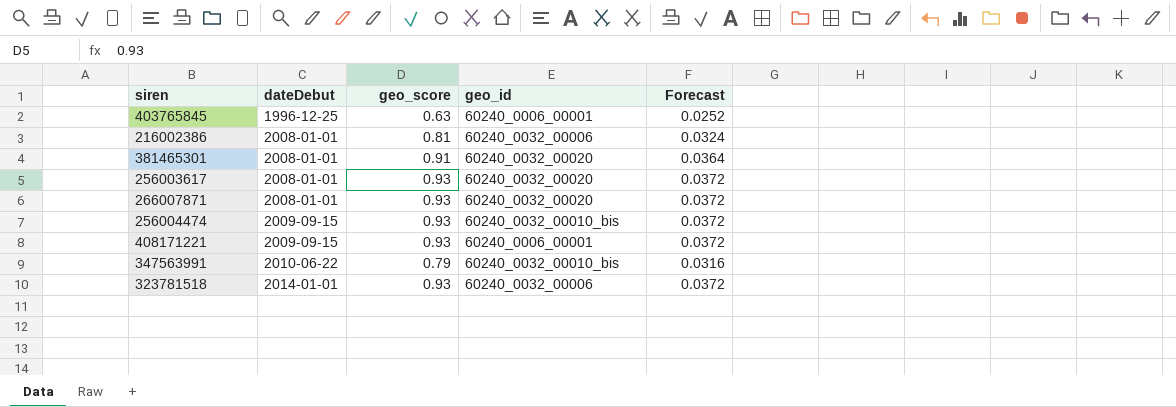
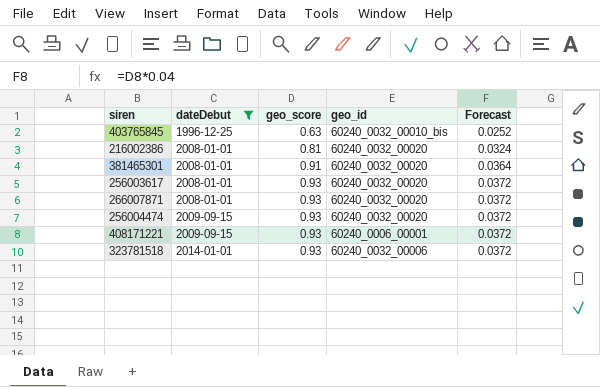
filter: none -> dateDebut != 2010-06-22
403765845 | geo_id: 60240_0006_00001 -> 60240_0032_00010_bis
216002386 | geo_id: 60240_0032_00006 -> 60240_0032_00020
256004474 | geo_id: 60240_0032_00010_bis -> 60240_0032_00020

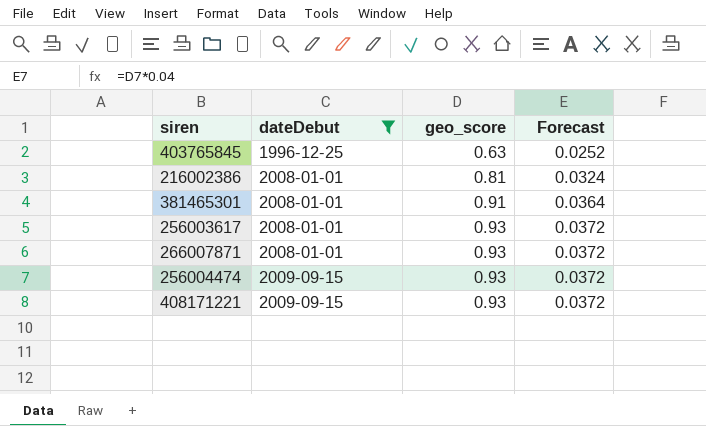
column geo_id | position: 4 -> none
row 323781518: 2014-01-01 | 0.93 | 60240_0032_00006 | 0.0372 -> none

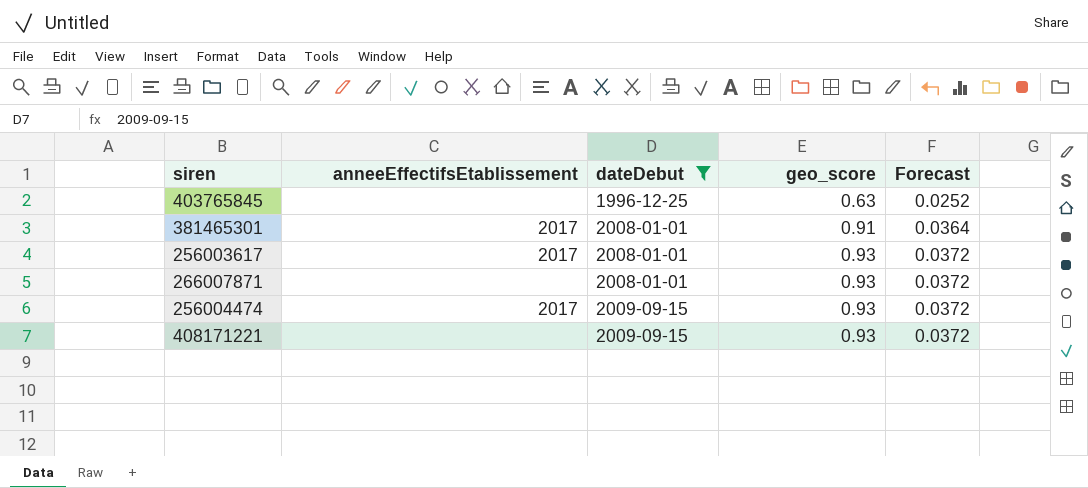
column anneeEffectifsEtablissement | position: none -> 2
row 216002386: 2008-01-01 | 0.81 | 0.0324 -> none

